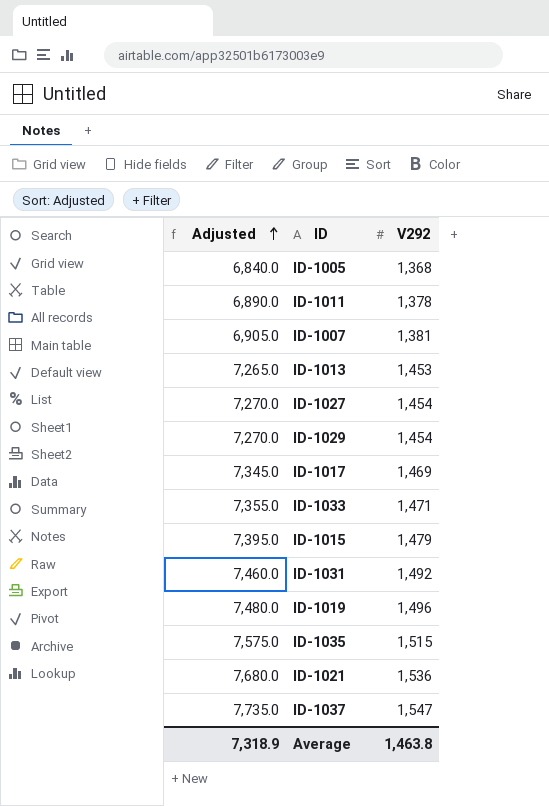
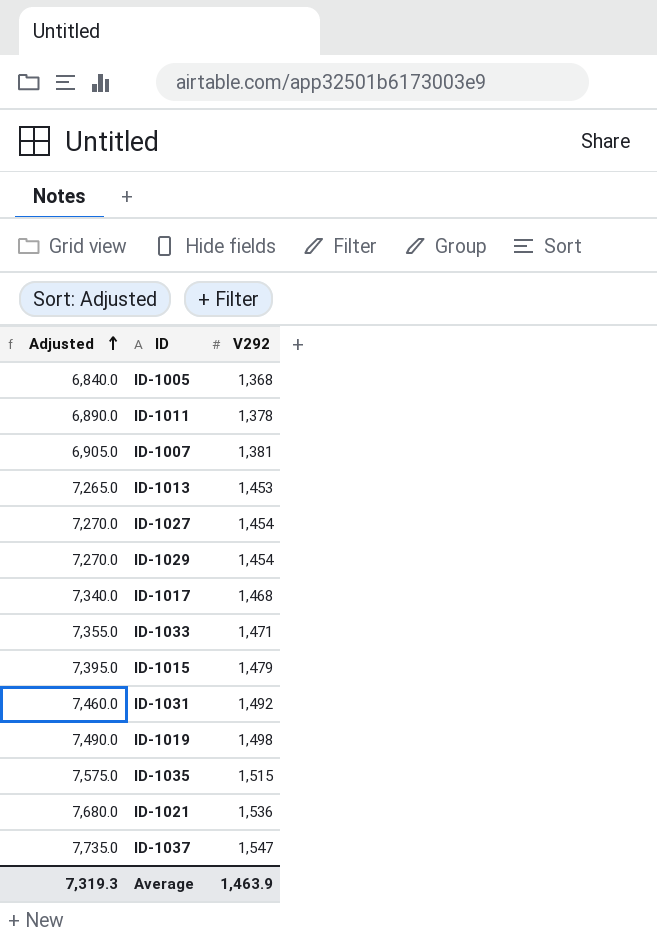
ID-1017 | Adjusted: 7,345.0 -> 7,340.0
ID-1017 | V292: 1,469 -> 1,468
ID-1019 | Adjusted: 7,480.0 -> 7,490.0
ID-1019 | V292: 1,496 -> 1,498
Average | Adjusted: 7,318.9 -> 7,319.3
Average | V292: 1,463.8 -> 1,463.9

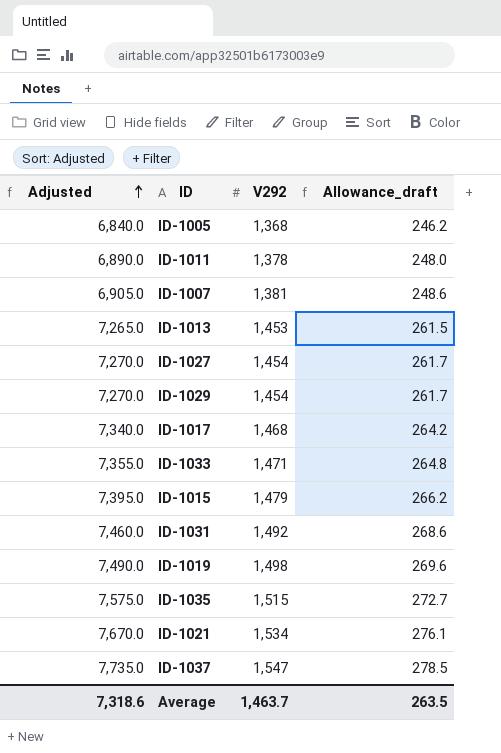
column Allowance_draft | formula: none -> [V292] * 0.18
ID-1021 | Adjusted: 7,680.0 -> 7,670.0
ID-1021 | V292: 1,536 -> 1,534
Average | Adjusted: 7,319.3 -> 7,318.6
Average | V292: 1,463.9 -> 1,463.7

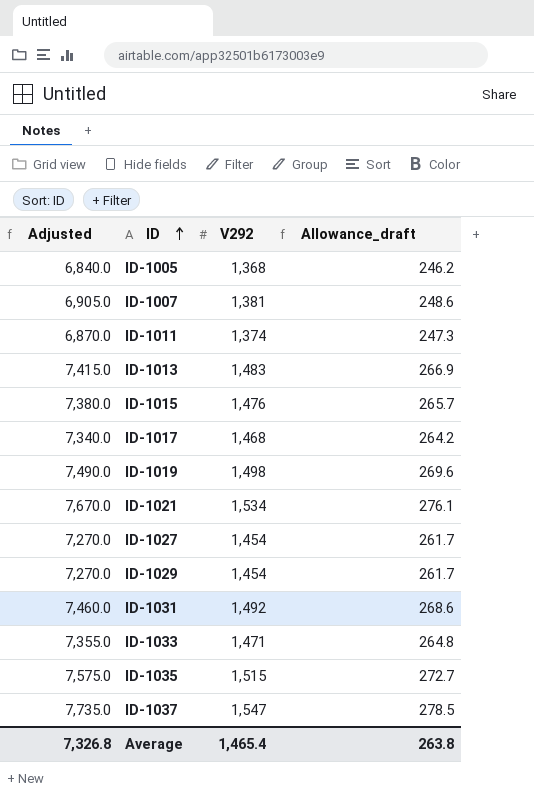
row order: Adjusted ascending -> ID ascending
ID-1011 | Adjusted: 6,890.0 -> 6,870.0
ID-1011 | V292: 1,378 -> 1,374
ID-1011 | Allowance_draft: 248.0 -> 247.3
ID-1013 | Adjusted: 7,265.0 -> 7,415.0
ID-1013 | V292: 1,453 -> 1,483
ID-1013 | Allowance_draft: 261.5 -> 266.9
ID-1015 | Adjusted: 7,395.0 -> 7,380.0
ID-1015 | V292: 1,479 -> 1,476
ID-1015 | Allowance_draft: 266.2 -> 265.7
Average | Adjusted: 7,318.6 -> 7,326.8
Average | V292: 1,463.7 -> 1,465.4
Average | Allowance_draft: 263.5 -> 263.8

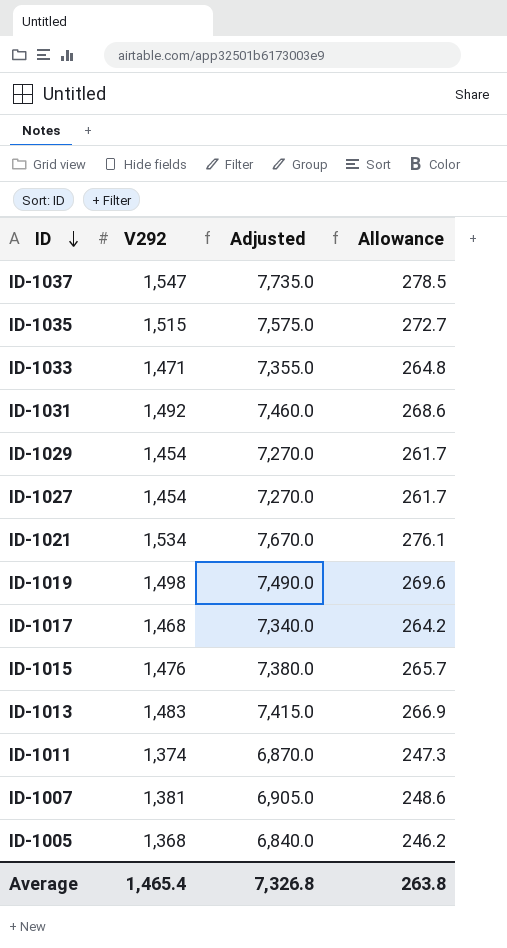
row order: ID ascending -> ID descending
column Adjusted | position: 1 -> 3
column name: Allowance_draft -> Allowance

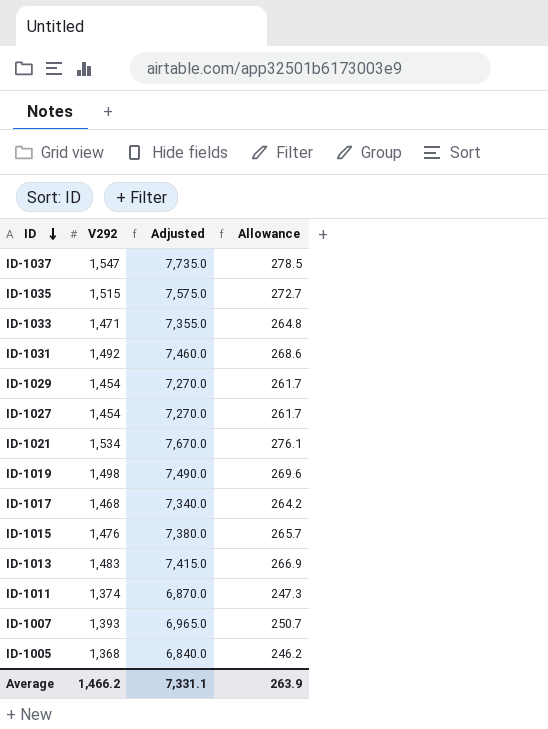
ID-1007 | V292: 1,381 -> 1,393
ID-1007 | Adjusted: 6,905.0 -> 6,965.0
ID-1007 | Allowance: 248.6 -> 250.7
Average | V292: 1,465.4 -> 1,466.2
Average | Adjusted: 7,326.8 -> 7,331.1
Average | Allowance: 263.8 -> 263.9

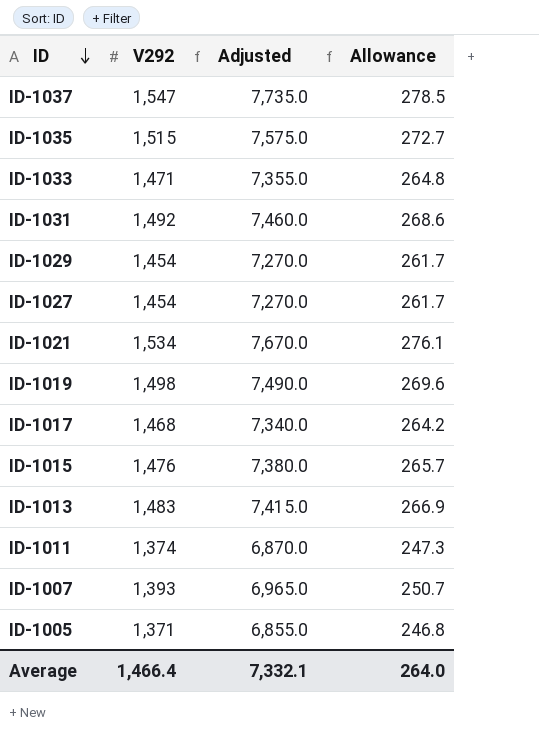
ID-1005 | V292: 1,368 -> 1,371
ID-1005 | Adjusted: 6,840.0 -> 6,855.0
ID-1005 | Allowance: 246.2 -> 246.8
Average | V292: 1,466.2 -> 1,466.4
Average | Adjusted: 7,331.1 -> 7,332.1
Average | Allowance: 263.9 -> 264.0

